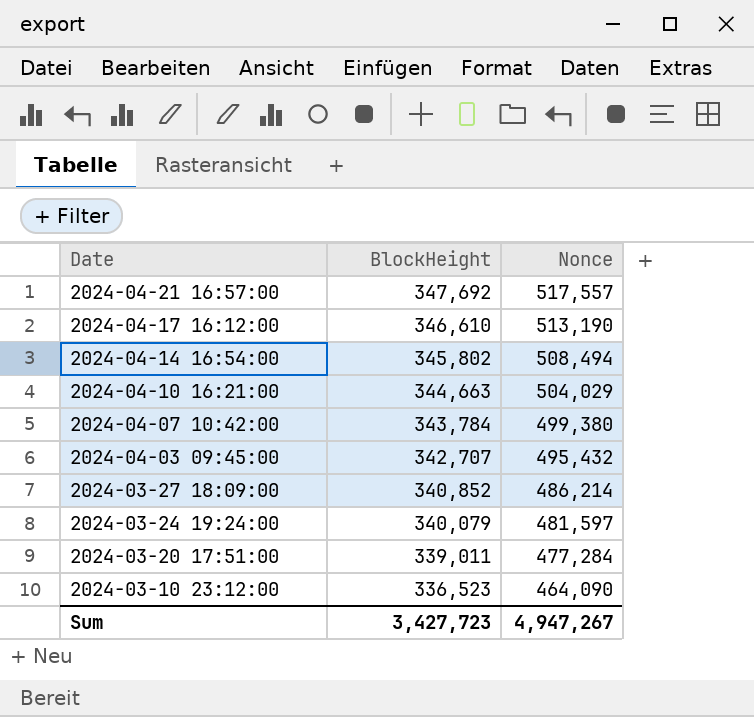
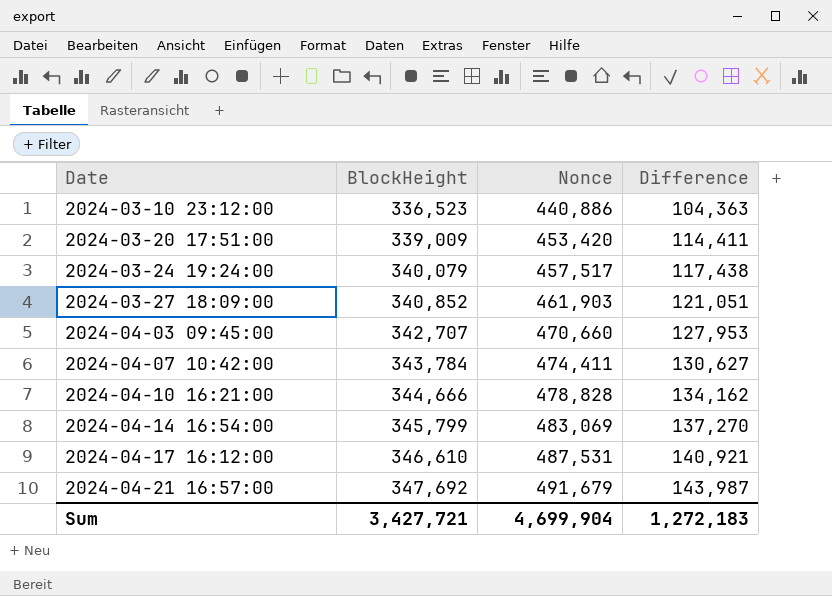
row order: Date descending -> Date ascending
column Difference | formula: none -> [Nonce] - [BlockHeight]
2024-03-10 23:12:00 | Nonce: 464,090 -> 440,886
2024-03-20 17:51:00 | BlockHeight: 339,011 -> 339,009
2024-03-20 17:51:00 | Nonce: 477,284 -> 453,420
2024-03-24 19:24:00 | Nonce: 481,597 -> 457,517
2024-03-27 18:09:00 | Nonce: 486,214 -> 461,903
2024-04-03 09:45:00 | Nonce: 495,432 -> 470,660
2024-04-07 10:42:00 | Nonce: 499,380 -> 474,411
2024-04-10 16:21:00 | BlockHeight: 344,663 -> 344,666
2024-04-10 16:21:00 | Nonce: 504,029 -> 478,828
2024-04-14 16:54:00 | BlockHeight: 345,802 -> 345,799
2024-04-14 16:54:00 | Nonce: 508,494 -> 483,069
2024-04-17 16:12:00 | Nonce: 513,190 -> 487,531
2024-04-21 16:57:00 | Nonce: 517,557 -> 491,679
Sum | BlockHeight: 3,427,723 -> 3,427,721
Sum | Nonce: 4,947,267 -> 4,699,904

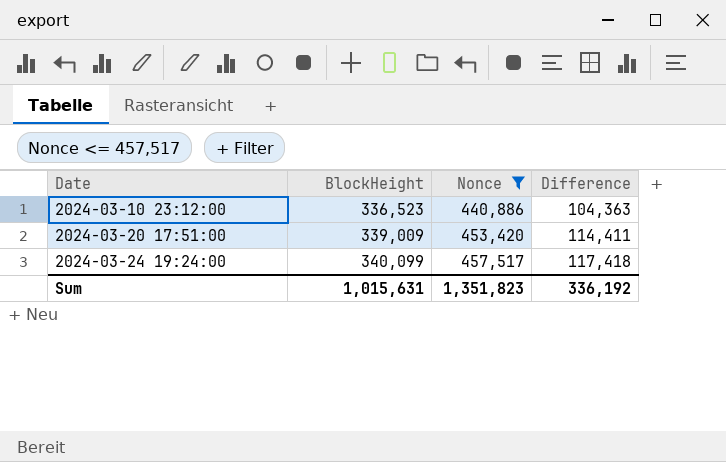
filter: none -> Nonce <= 457,517
2024-03-24 19:24:00 | BlockHeight: 340,079 -> 340,099
2024-03-24 19:24:00 | Difference: 117,438 -> 117,418
Sum | BlockHeight: 3,427,721 -> 1,015,631
Sum | Nonce: 4,699,904 -> 1,351,823
Sum | Difference: 1,272,183 -> 336,192

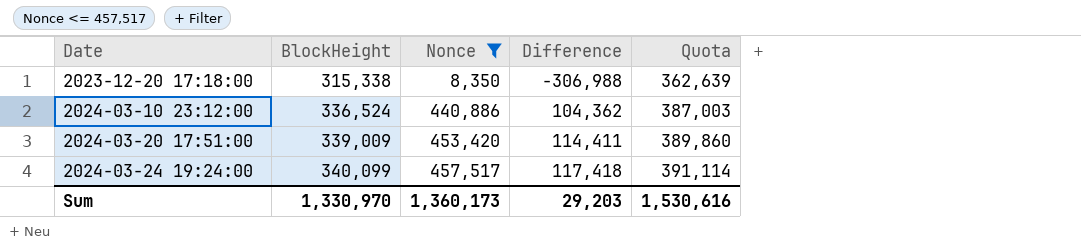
column Quota | formula: none -> [BlockHeight] * 1.15
row 2023-12-20 17:18:00: none -> 315,338 | 8,350 | -306,988 | 362,639
2024-03-10 23:12:00 | BlockHeight: 336,523 -> 336,524
2024-03-10 23:12:00 | Difference: 104,363 -> 104,362
Sum | BlockHeight: 1,015,631 -> 1,330,970
Sum | Nonce: 1,351,823 -> 1,360,173
Sum | Difference: 336,192 -> 29,203

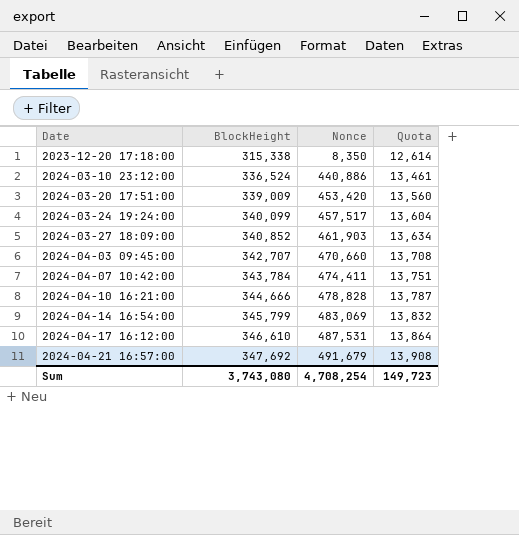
filter: Nonce <= 457,517 -> none
column Difference | formula: [Nonce] - [BlockHeight] -> none
column Quota | formula: [BlockHeight] * 1.15 -> [BlockHeight] * 0.04
Sum | BlockHeight: 1,330,970 -> 3,743,080
Sum | Nonce: 1,360,173 -> 4,708,254
Sum | Quota: 1,530,616 -> 149,723

